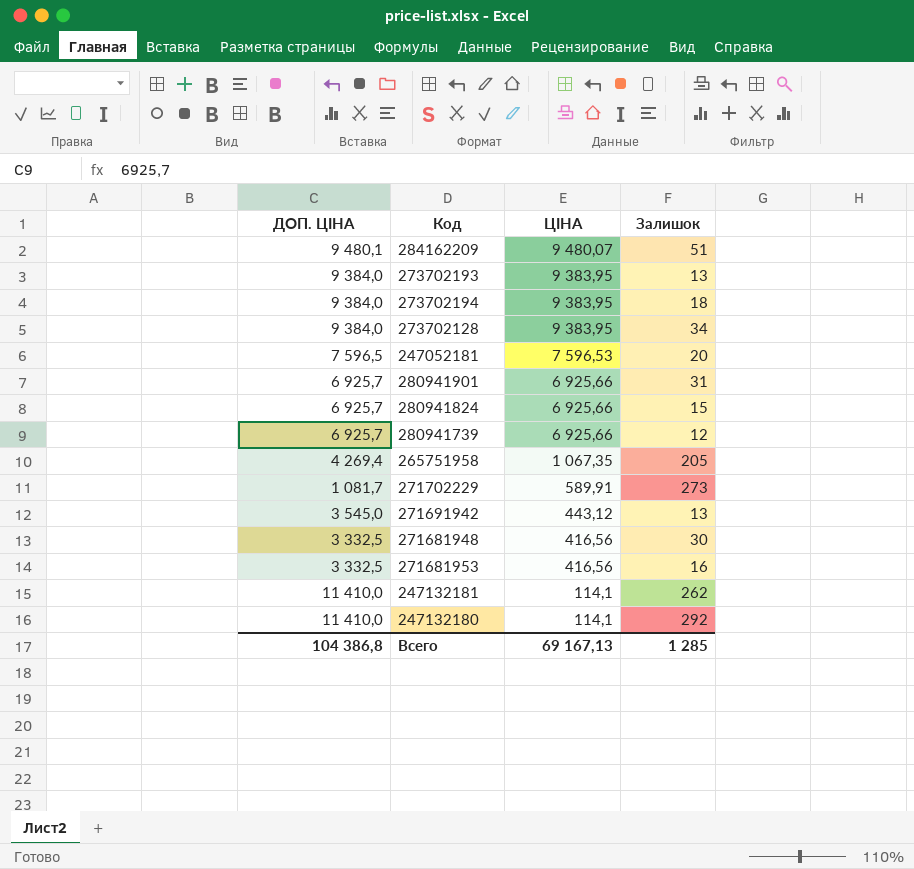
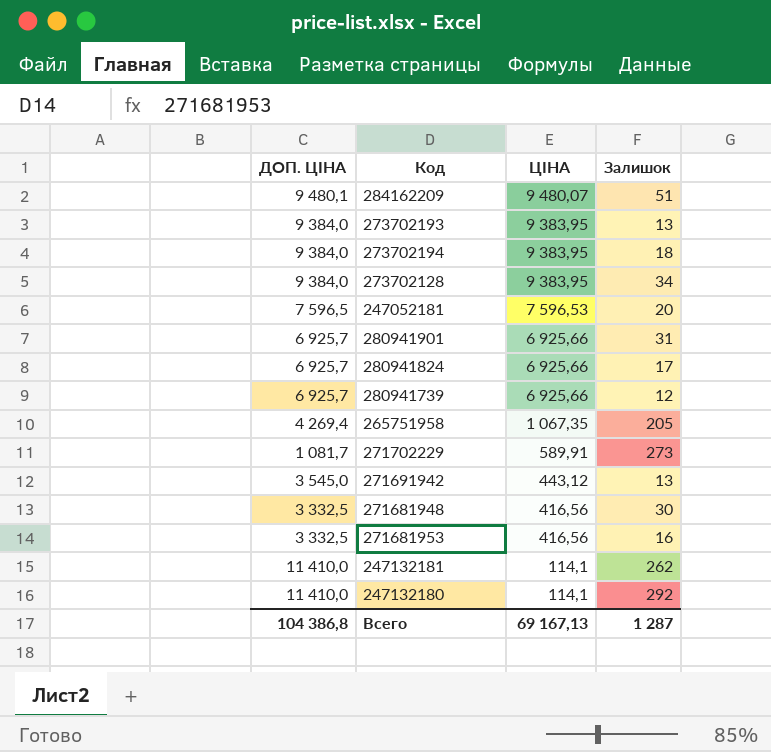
280941824 | Залишок: 15 -> 17
Всего | Залишок: 1 285 -> 1 287

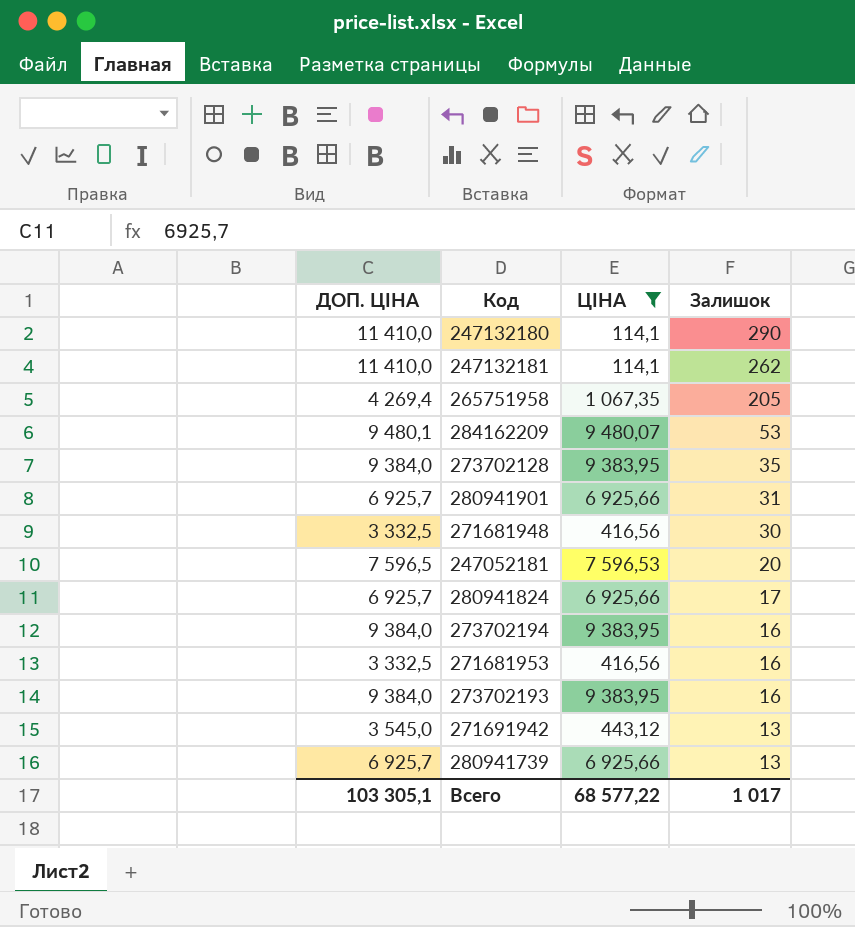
filter: none -> ЦІНА != 589,91
row order: ЦІНА descending -> Залишок descending
247132180 | Залишок: 292 -> 290
284162209 | Залишок: 51 -> 53
273702128 | Залишок: 34 -> 35
273702194 | Залишок: 18 -> 16
273702193 | Залишок: 13 -> 16
280941739 | Залишок: 12 -> 13
Всего | ДОП. ЦІНА: 104 386,8 -> 103 305,1
Всего | ЦІНА: 69 167,13 -> 68 577,22
Всего | Залишок: 1 287 -> 1 017

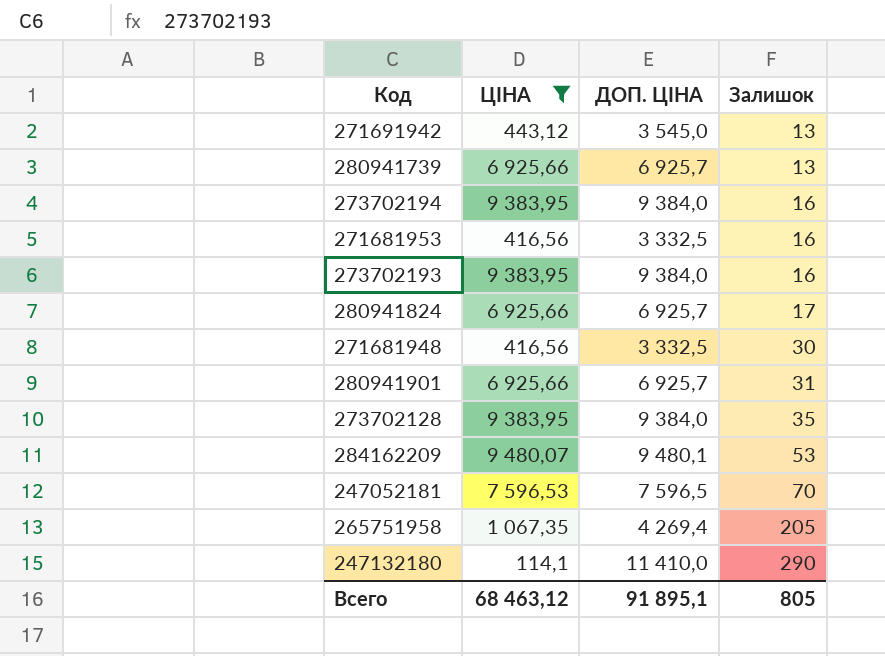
row order: Залишок descending -> Залишок ascending
column ДОП. ЦІНА | position: 1 -> 3
row 247132181: 11 410,0 | 114,1 | 262 -> none
247052181 | Залишок: 20 -> 70
Всего | ЦІНА: 68 577,22 -> 68 463,12
Всего | ДОП. ЦІНА: 103 305,1 -> 91 895,1
Всего | Залишок: 1 017 -> 805

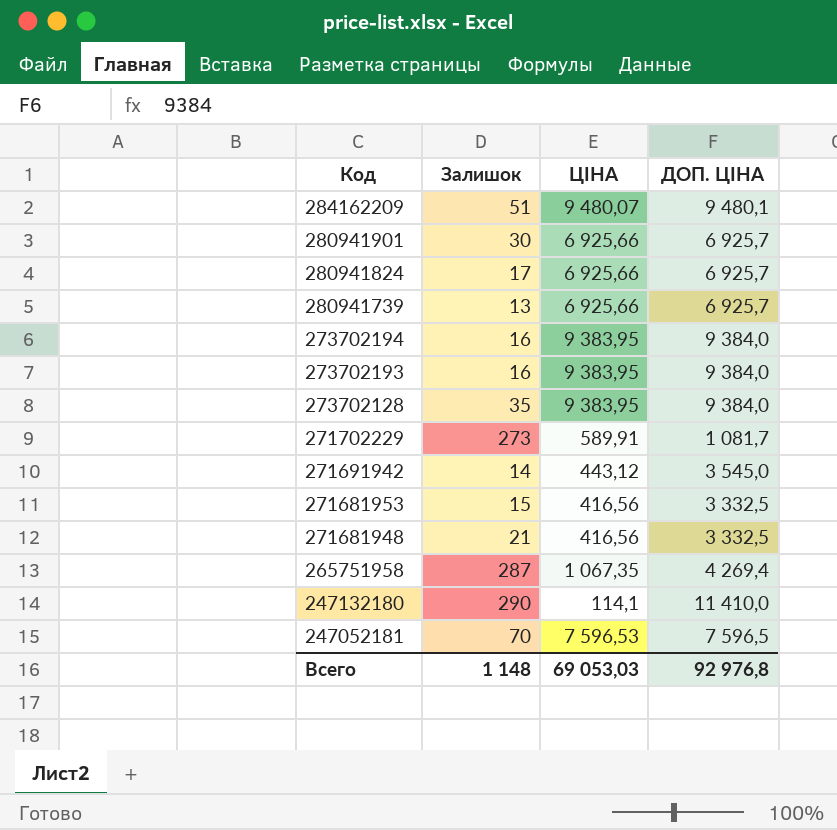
filter: ЦІНА != 589,91 -> none
row order: Залишок ascending -> Код descending
column Залишок | position: 4 -> 2
284162209 | Залишок: 53 -> 51
280941901 | Залишок: 31 -> 30
271691942 | Залишок: 13 -> 14
271681953 | Залишок: 16 -> 15
271681948 | Залишок: 30 -> 21
265751958 | Залишок: 205 -> 287
Всего | Залишок: 805 -> 1 148
Всего | ЦІНА: 68 463,12 -> 69 053,03
Всего | ДОП. ЦІНА: 91 895,1 -> 92 976,8

